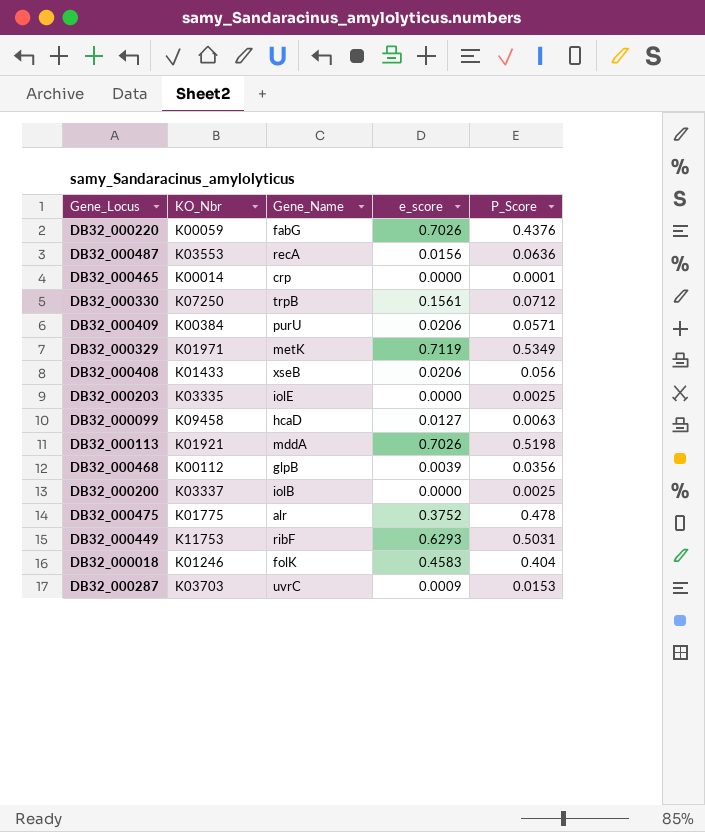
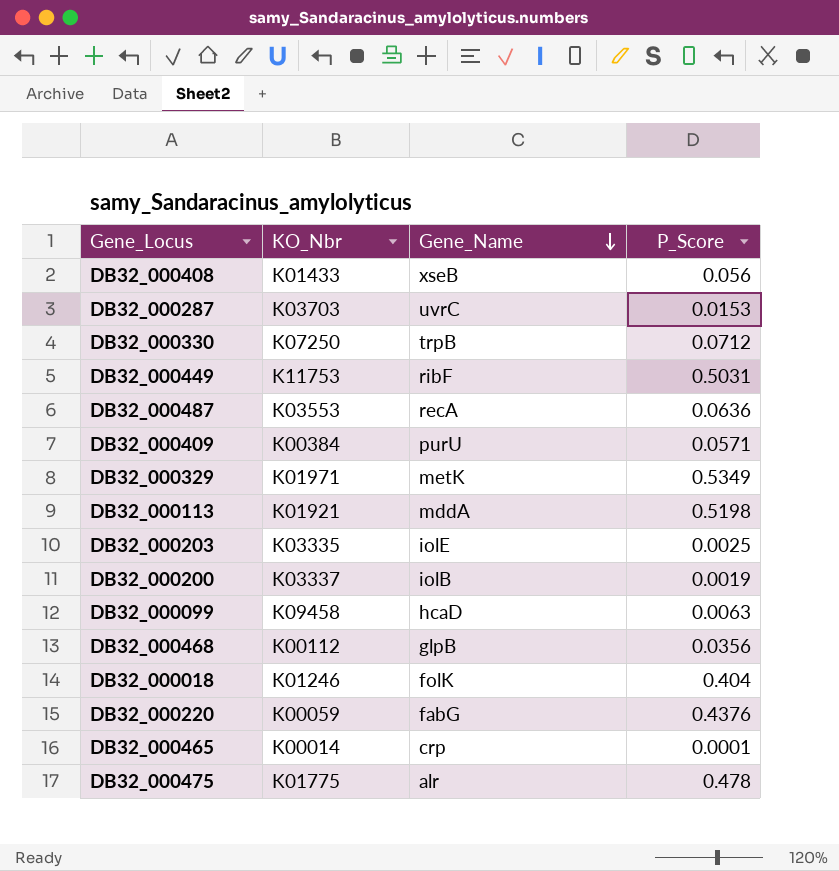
row order: none -> Gene_Name descending
column e_score | position: 4 -> none
DB32_000200 | P_Score: 0.0025 -> 0.0019

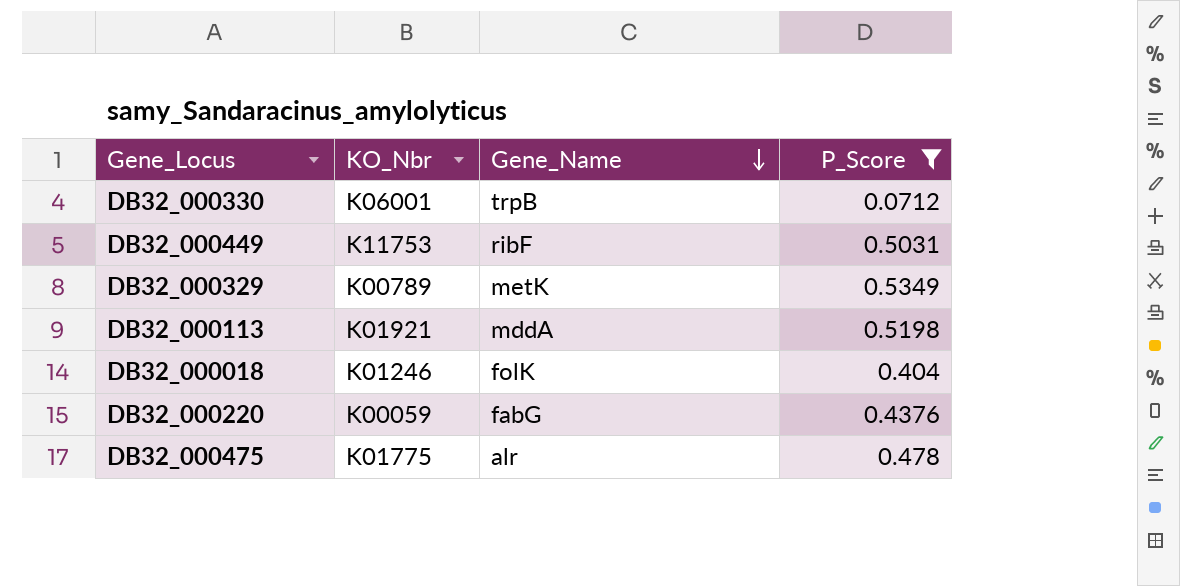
filter: none -> P_Score >= 0.0712
DB32_000330 | KO_Nbr: K07250 -> K06001
DB32_000329 | KO_Nbr: K01971 -> K00789

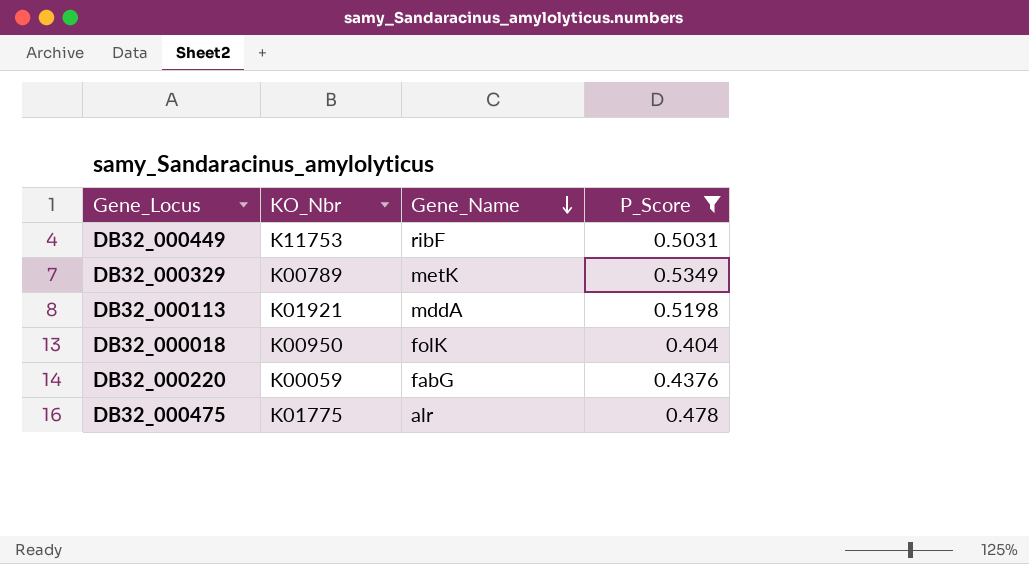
row DB32_000330: K06001 | trpB | 0.0712 -> none
DB32_000018 | KO_Nbr: K01246 -> K00950

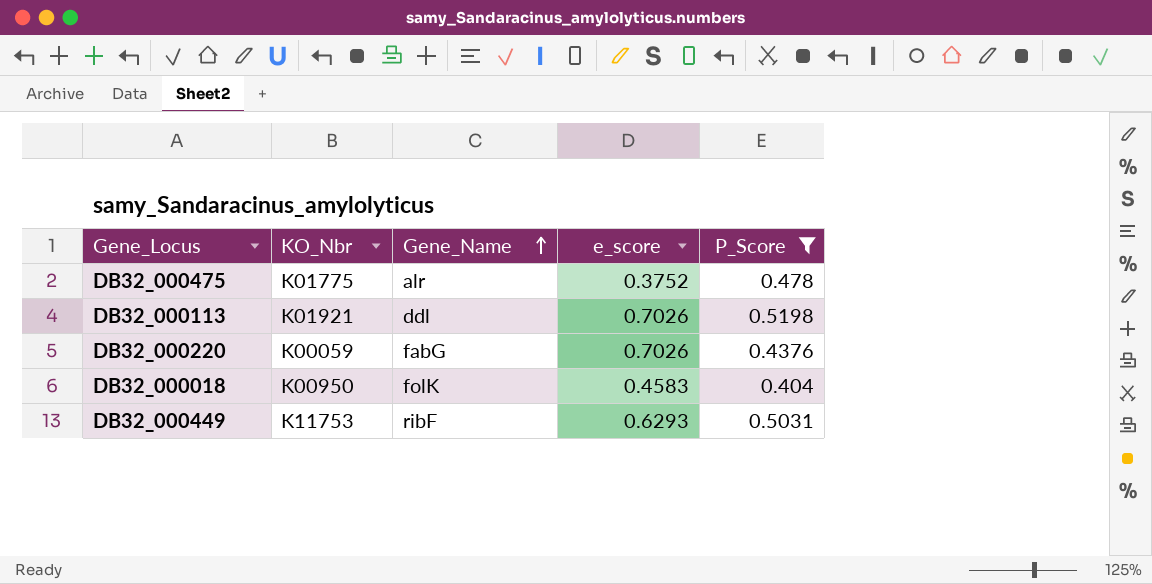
row order: Gene_Name descending -> Gene_Name ascending
column e_score | position: none -> 4
row DB32_000329: K00789 | metK | 0.5349 -> none
DB32_000113 | Gene_Name: mddA -> ddl

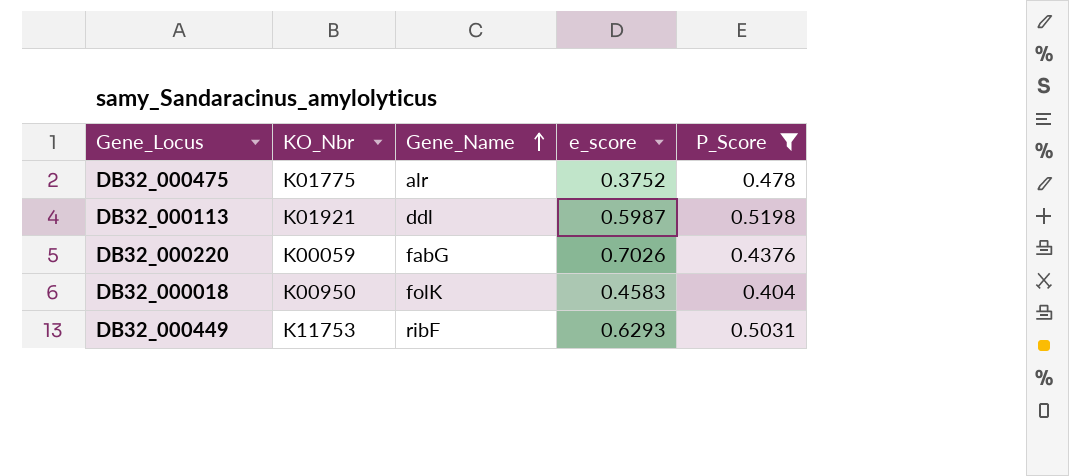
DB32_000113 | e_score: 0.7026 -> 0.5987

